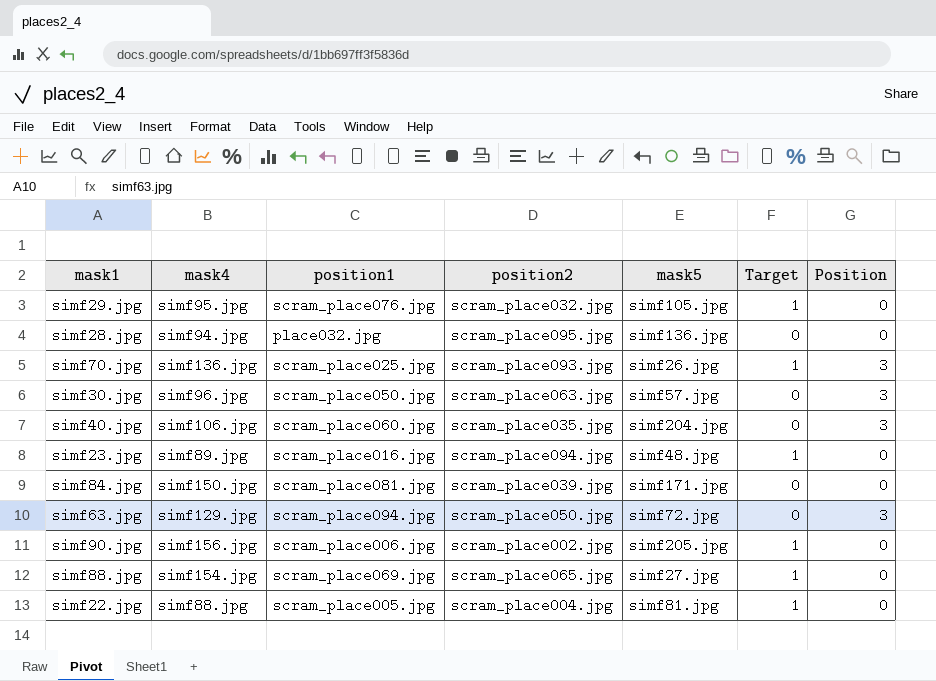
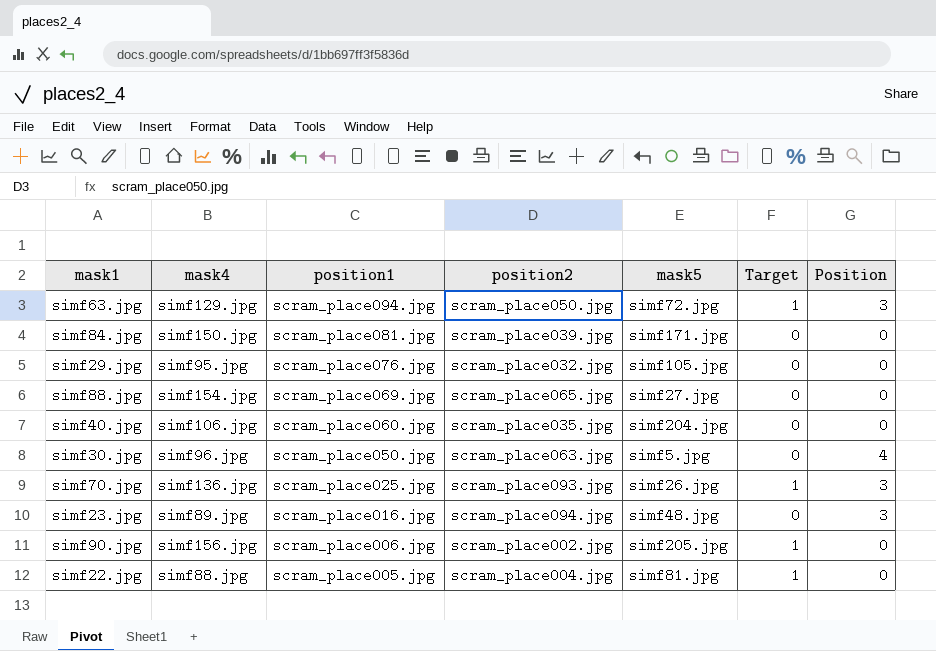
row order: none -> position1 descending
row simf28.jpg: simf94.jpg | place032.jpg | scram_place095.jpg | simf136.jpg | 0 | 0 -> none
simf63.jpg | Target: 0 -> 1
simf29.jpg | Target: 1 -> 0
simf88.jpg | Target: 1 -> 0
simf40.jpg | Position: 3 -> 0
simf30.jpg | mask5: simf57.jpg -> simf5.jpg
simf30.jpg | Position: 3 -> 4
simf23.jpg | Target: 1 -> 0
simf23.jpg | Position: 0 -> 3

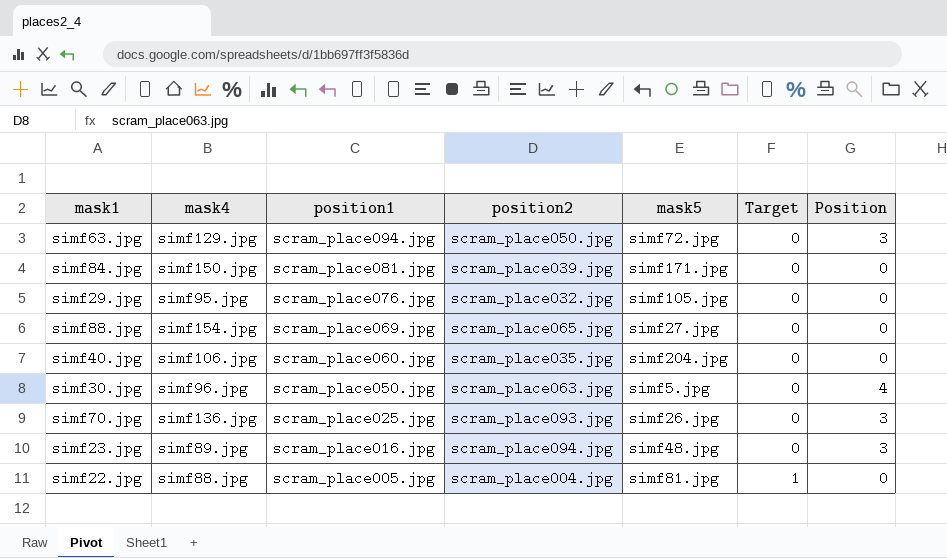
row simf90.jpg: simf156.jpg | scram_place006.jpg | scram_place002.jpg | simf205.jpg | 1 | 0 -> none
simf63.jpg | Target: 1 -> 0
simf70.jpg | Target: 1 -> 0

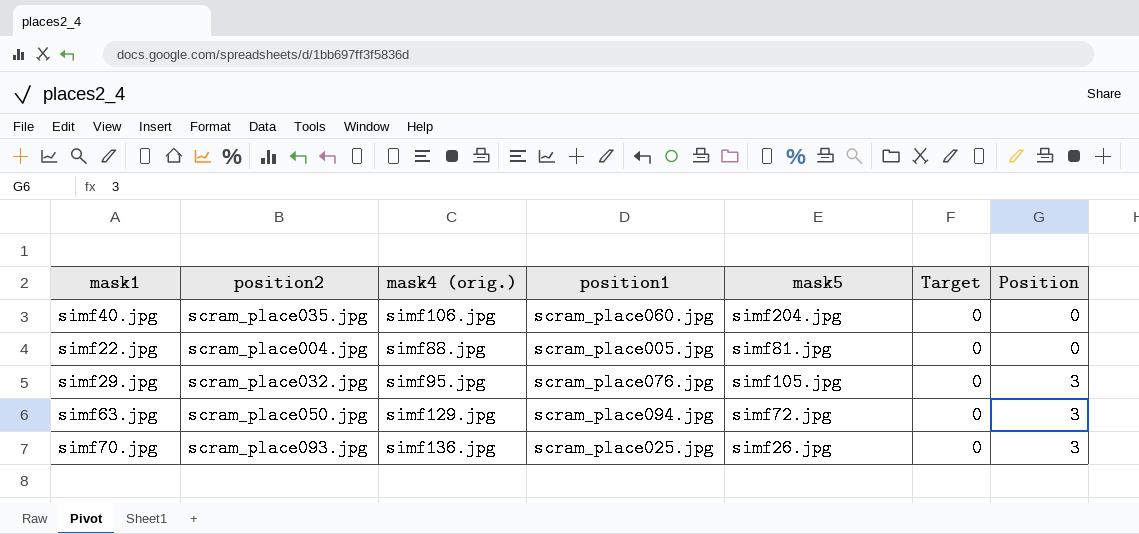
row order: position1 descending -> Position ascending
column position2 | position: 4 -> 2
column name: mask4 -> mask4 (orig.)
row simf84.jpg: simf150.jpg | scram_place081.jpg | scram_place039.jpg | simf171.jpg | 0 | 0 -> none
row simf88.jpg: simf154.jpg | scram_place069.jpg | scram_place065.jpg | simf27.jpg | 0 | 0 -> none
row simf30.jpg: simf96.jpg | scram_place050.jpg | scram_place063.jpg | simf5.jpg | 0 | 4 -> none
row simf23.jpg: simf89.jpg | scram_place016.jpg | scram_place094.jpg | simf48.jpg | 0 | 3 -> none
simf22.jpg | Target: 1 -> 0
simf29.jpg | Position: 0 -> 3

